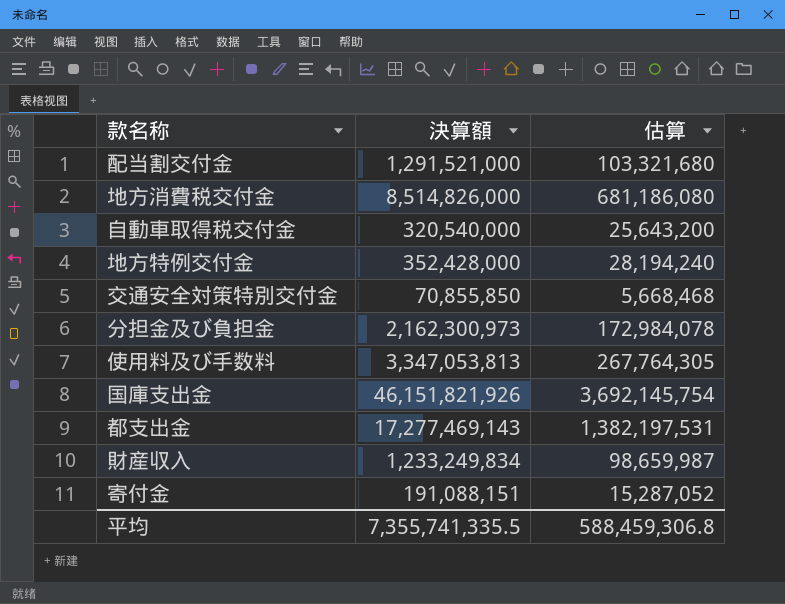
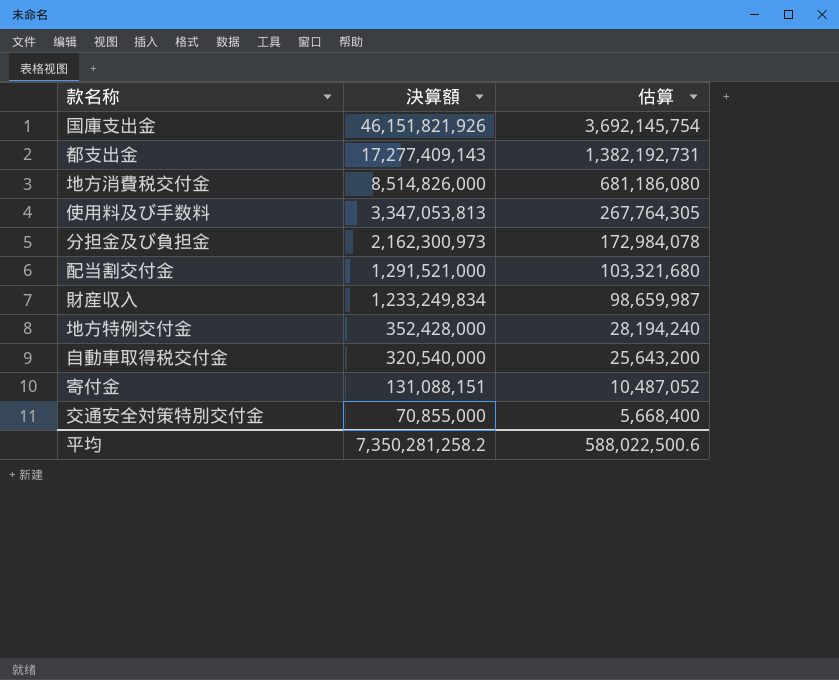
row order: none -> 決算額 descending
都支出金 | 決算額: 17,277,469,143 -> 17,277,409,143
都支出金 | 估算: 1,382,197,531 -> 1,382,192,731
寄付金 | 決算額: 191,088,151 -> 131,088,151
寄付金 | 估算: 15,287,052 -> 10,487,052
交通安全対策特別交付金 | 決算額: 70,855,850 -> 70,855,000
交通安全対策特別交付金 | 估算: 5,668,468 -> 5,668,400
平均 | 決算額: 7,355,741,335.5 -> 7,350,281,258.2
平均 | 估算: 588,459,306.8 -> 588,022,500.6

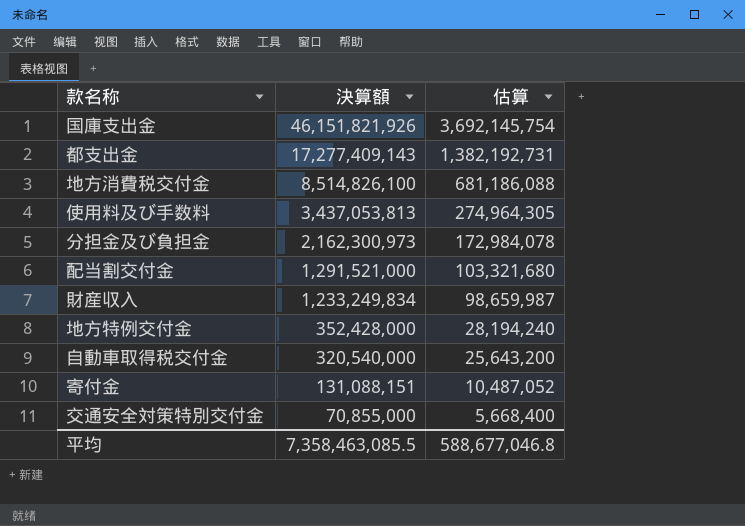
地方消費税交付金 | 決算額: 8,514,826,000 -> 8,514,826,100
地方消費税交付金 | 估算: 681,186,080 -> 681,186,088
使用料及び手数料 | 決算額: 3,347,053,813 -> 3,437,053,813
使用料及び手数料 | 估算: 267,764,305 -> 274,964,305
平均 | 決算額: 7,350,281,258.2 -> 7,358,463,085.5
平均 | 估算: 588,022,500.6 -> 588,677,046.8

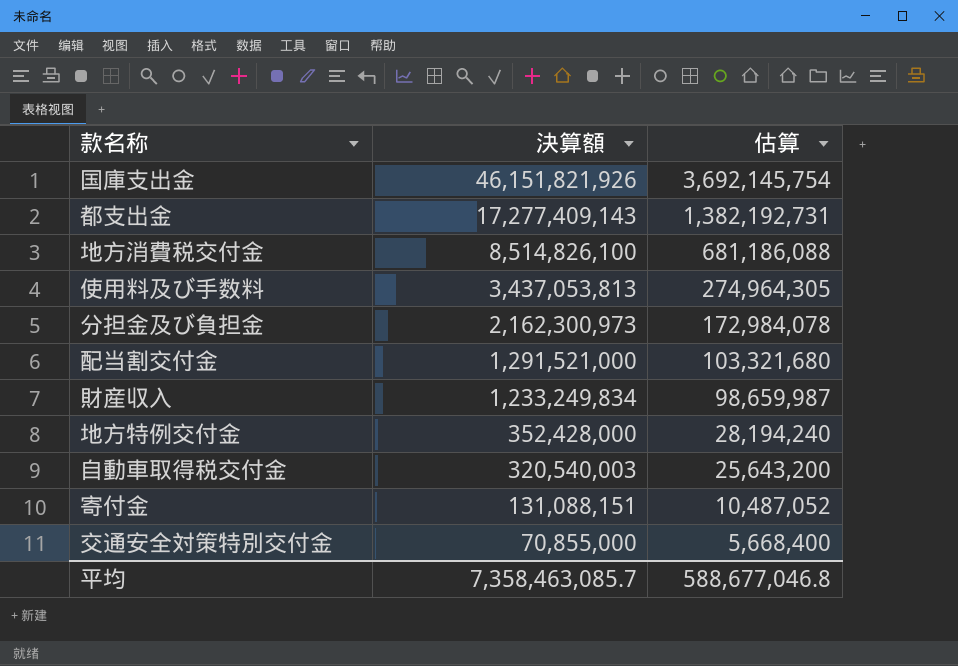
自動車取得税交付金 | 決算額: 320,540,000 -> 320,540,003
平均 | 決算額: 7,358,463,085.5 -> 7,358,463,085.7

